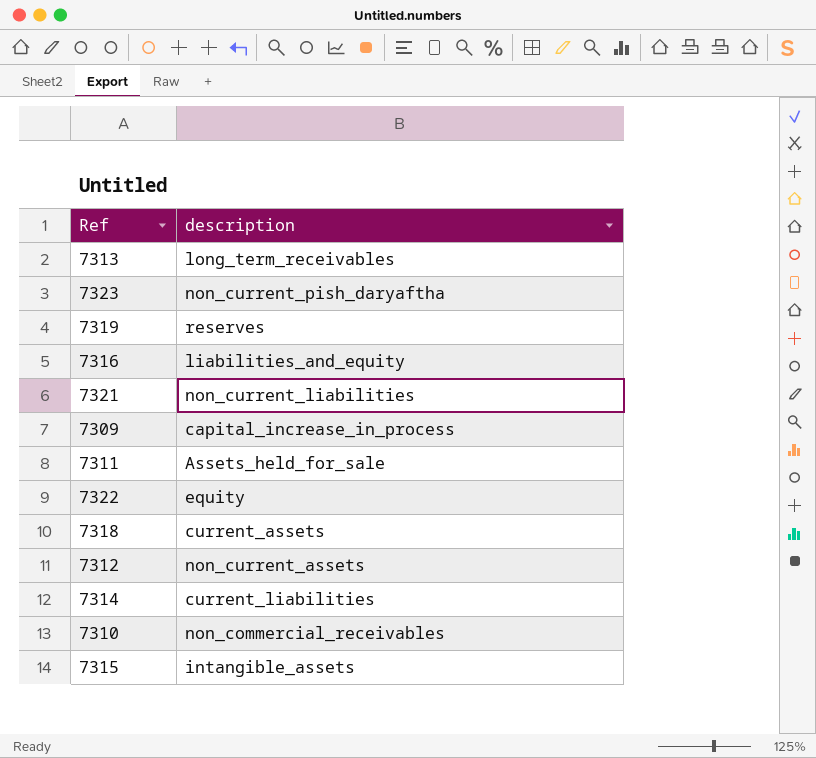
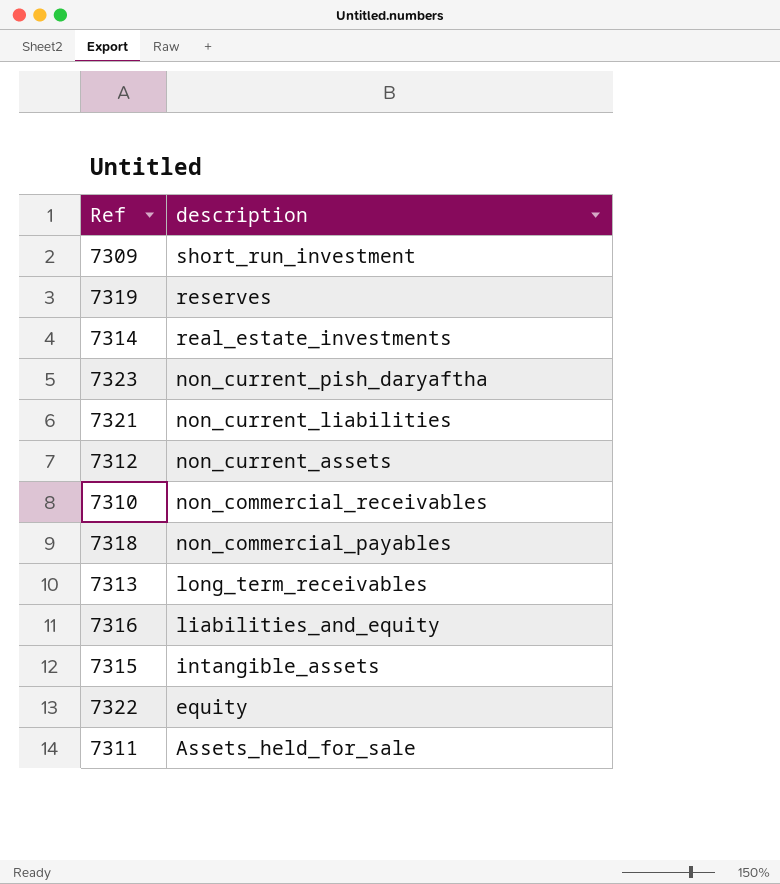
row order: none -> description descending
7309 | description: capital_increase_in_process -> short_run_investment
7314 | description: current_liabilities -> real_estate_investments
7318 | description: current_assets -> non_commercial_payables

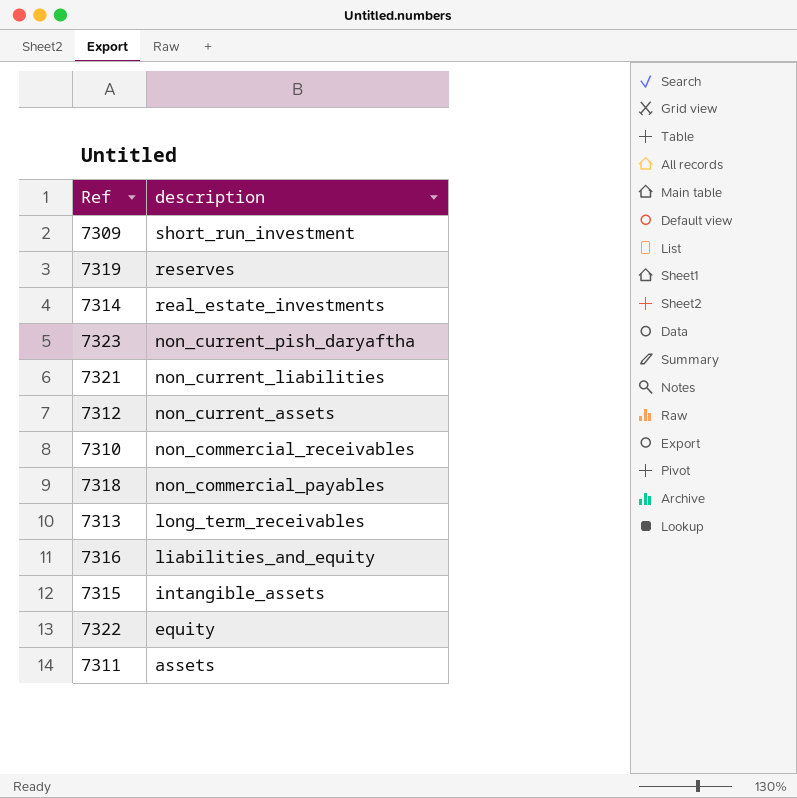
7311 | description: Assets_held_for_sale -> assets

